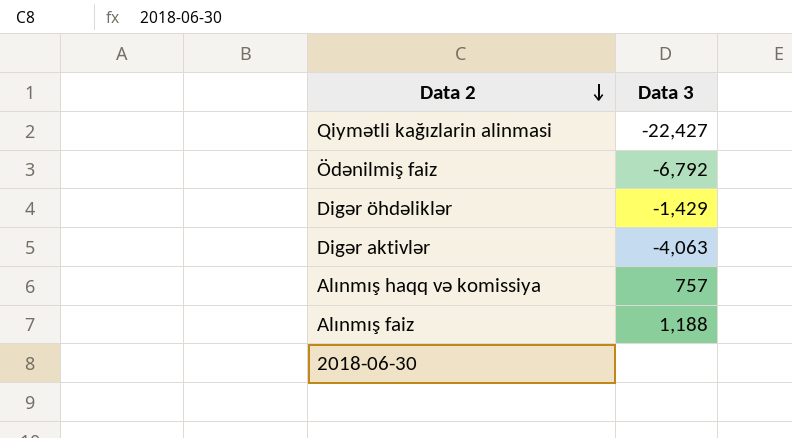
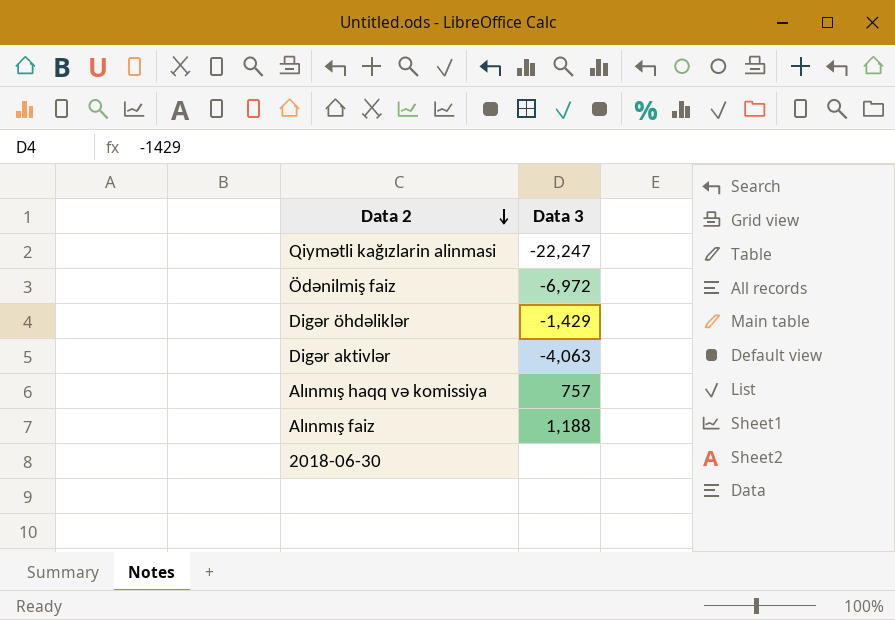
Qiymətli kağızlarin alinmasi | Data 3: -22,427 -> -22,247
Ödənilmiş faiz | Data 3: -6,792 -> -6,972

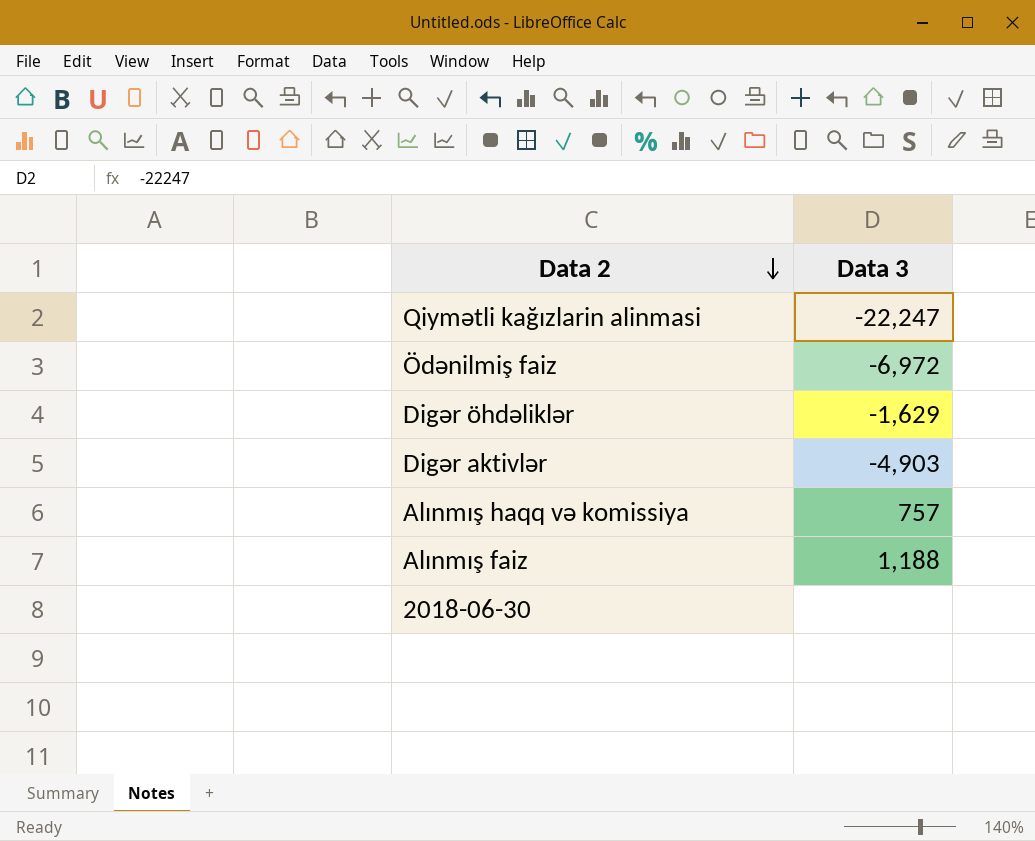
Digər öhdəliklər | Data 3: -1,429 -> -1,629
Digər aktivlər | Data 3: -4,063 -> -4,903

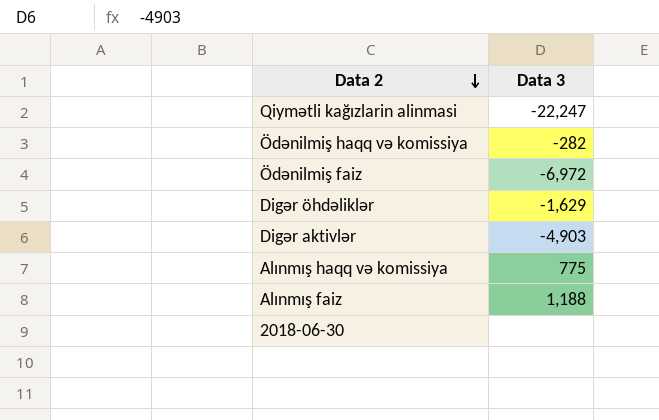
row Ödənilmiş haqq və komissiya: none -> -282
Alınmış haqq və komissiya | Data 3: 757 -> 775

